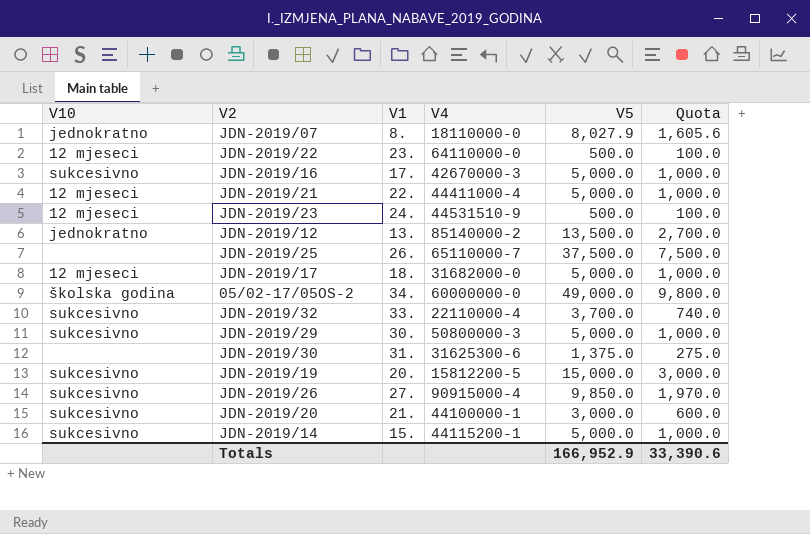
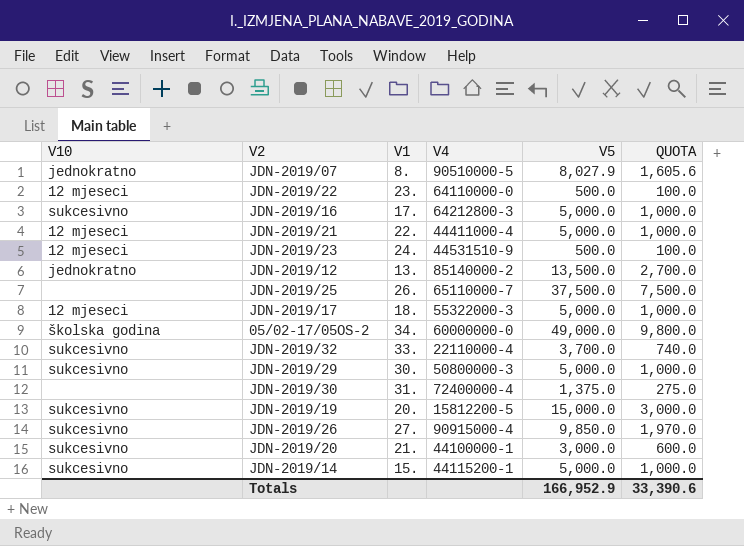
column name: Quota -> QUOTA
JDN-2019/07 | V4: 18110000-0 -> 90510000-5
JDN-2019/16 | V4: 42670000-3 -> 64212800-3
JDN-2019/17 | V4: 31682000-0 -> 55322000-3
JDN-2019/30 | V4: 31625300-6 -> 72400000-4

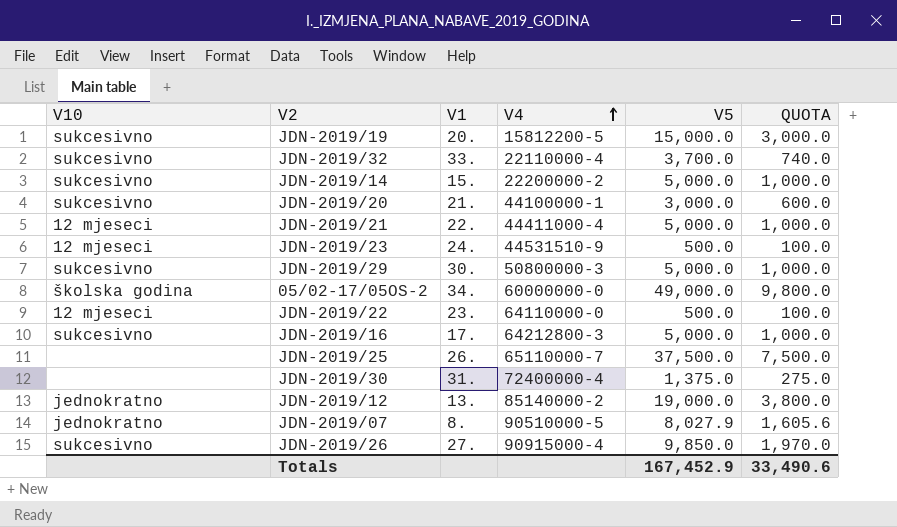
row order: none -> V4 ascending
row JDN-2019/17: 12 mjeseci | 18. | 55322000-3 | 5,000.0 | 1,000.0 -> none
JDN-2019/14 | V4: 44115200-1 -> 22200000-2
JDN-2019/12 | V5: 13,500.0 -> 19,000.0
JDN-2019/12 | QUOTA: 2,700.0 -> 3,800.0
Totals | V5: 166,952.9 -> 167,452.9
Totals | QUOTA: 33,390.6 -> 33,490.6

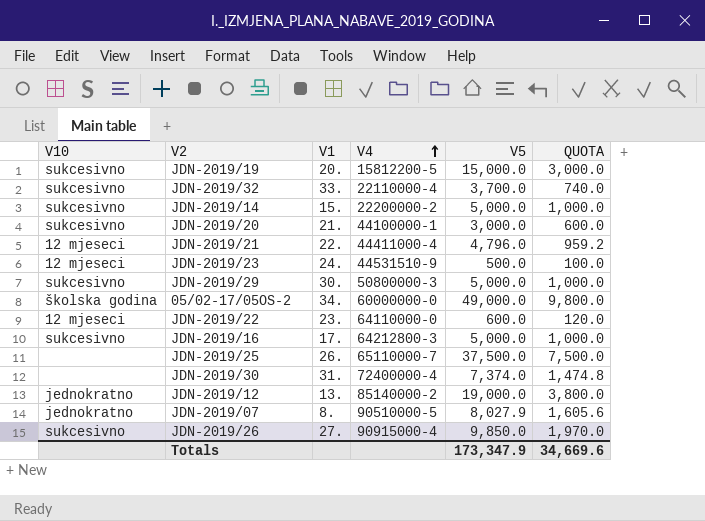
JDN-2019/21 | V5: 5,000.0 -> 4,796.0
JDN-2019/21 | QUOTA: 1,000.0 -> 959.2
JDN-2019/22 | V5: 500.0 -> 600.0
JDN-2019/22 | QUOTA: 100.0 -> 120.0
JDN-2019/30 | V5: 1,375.0 -> 7,374.0
JDN-2019/30 | QUOTA: 275.0 -> 1,474.8
Totals | V5: 167,452.9 -> 173,347.9
Totals | QUOTA: 33,490.6 -> 34,669.6

